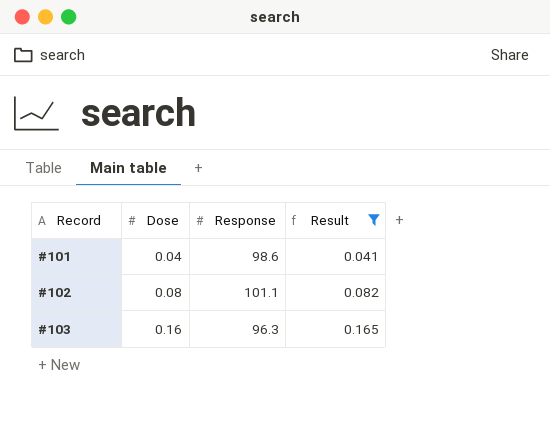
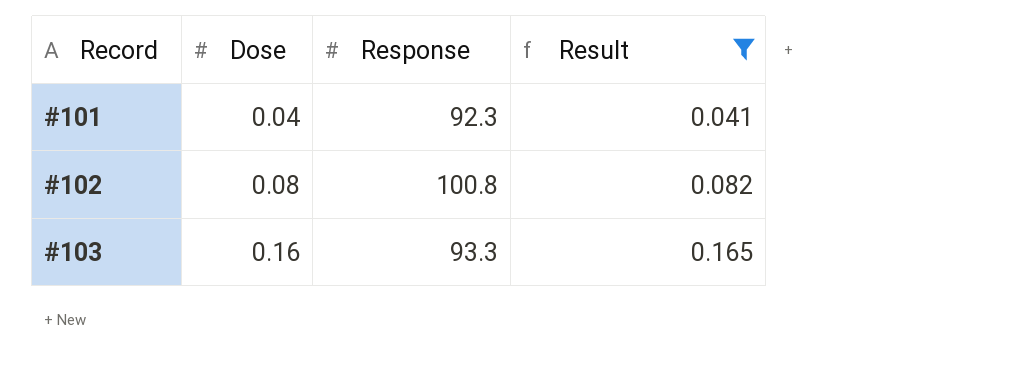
#101 | Response: 98.6 -> 92.3
#102 | Response: 101.1 -> 100.8
#103 | Response: 96.3 -> 93.3

